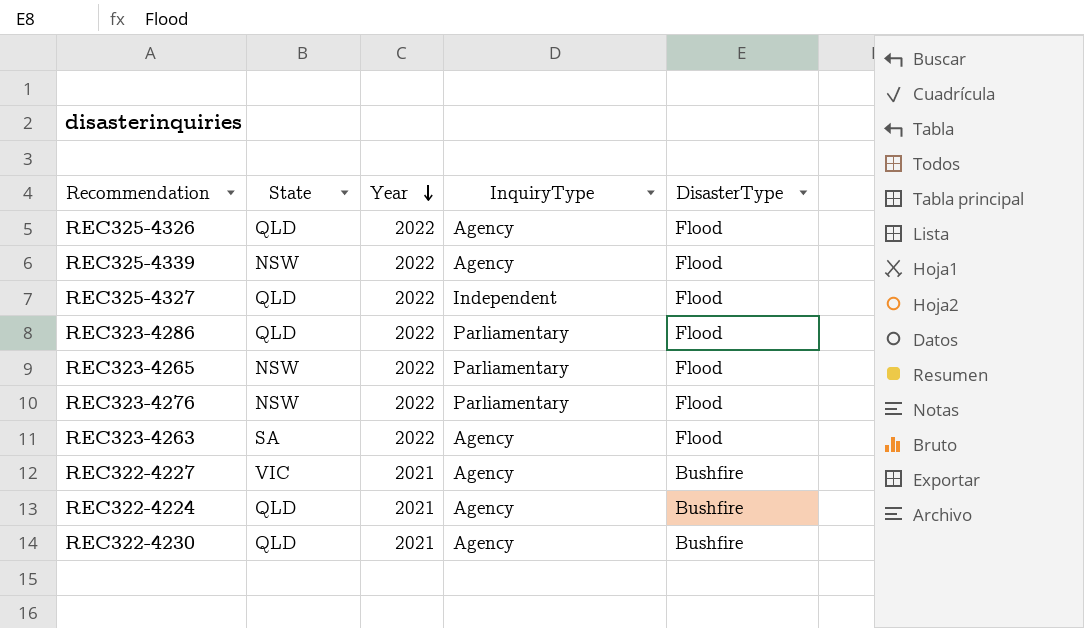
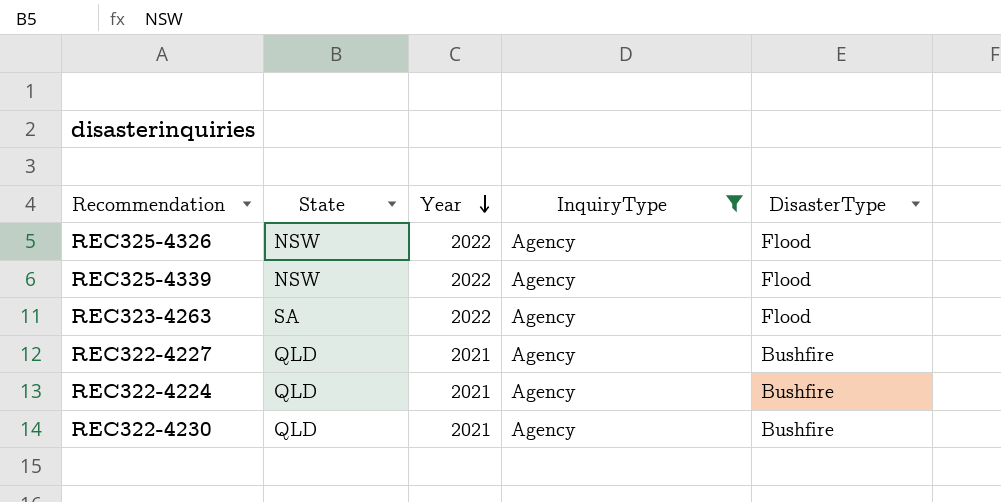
filter: none -> InquiryType = Agency
REC325-4326 | State: QLD -> NSW
REC322-4227 | State: VIC -> QLD

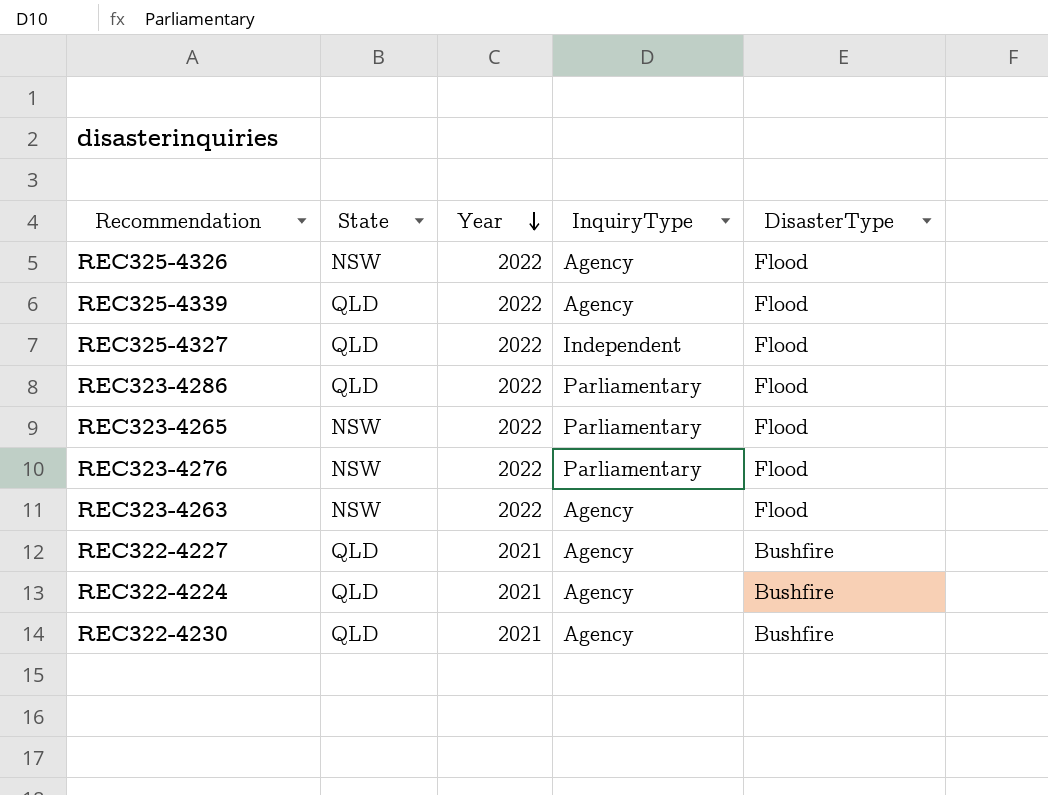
filter: InquiryType = Agency -> none
REC325-4339 | State: NSW -> QLD
REC323-4263 | State: SA -> NSW

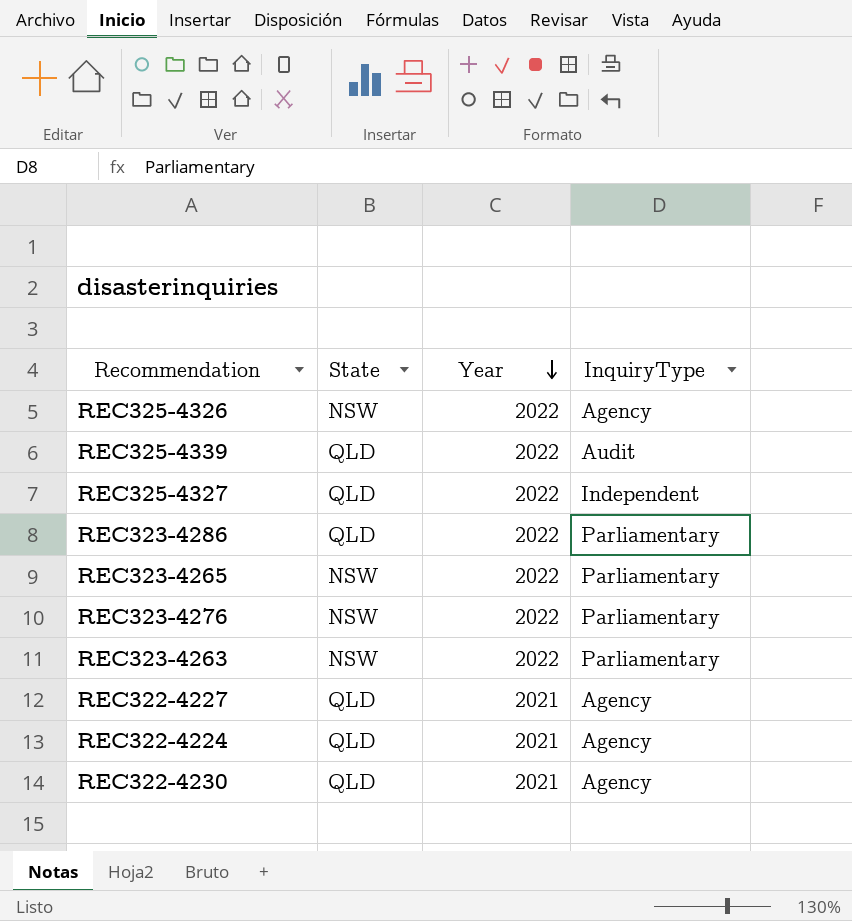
column DisasterType | position: 5 -> none
REC325-4339 | InquiryType: Agency -> Audit
REC323-4263 | InquiryType: Agency -> Parliamentary

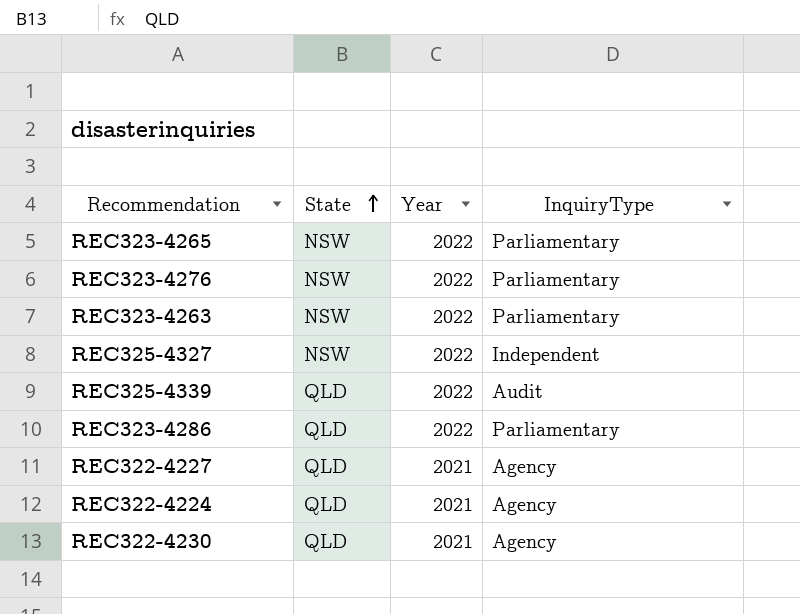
row order: Year descending -> State ascending
row REC325-4326: NSW | 2022 | Agency -> none
REC325-4327 | State: QLD -> NSW

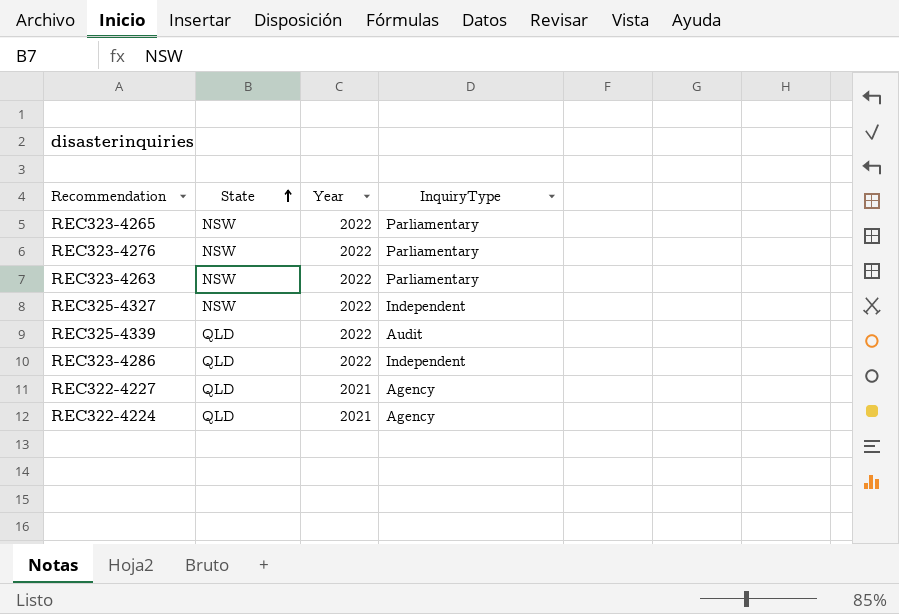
row REC322-4230: QLD | 2021 | Agency -> none
REC323-4286 | InquiryType: Parliamentary -> Independent

